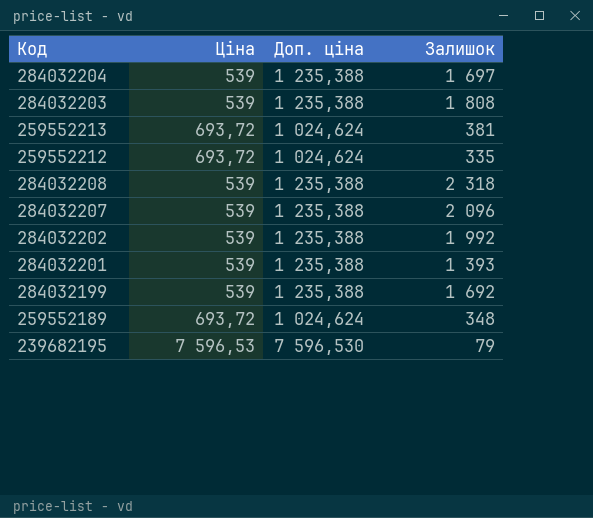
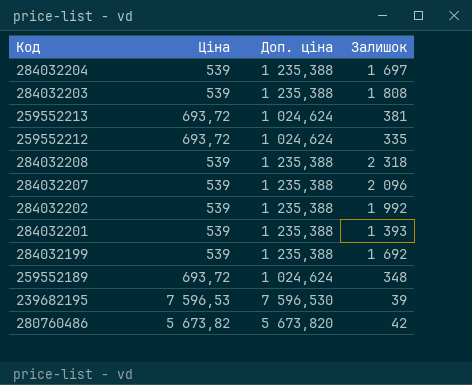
239682195 | Залишок: 79 -> 39
row 280760486: none -> 5 673,82 | 5 673,820 | 42

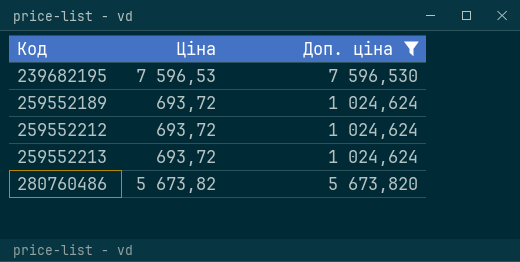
filter: none -> Доп. ціна != 1 235,388
row order: none -> Код ascending
column Залишок | position: 4 -> none

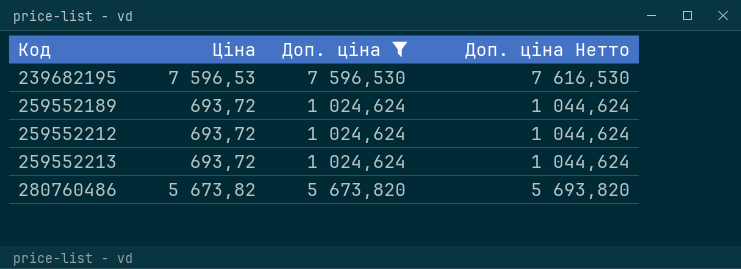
column Доп. ціна Нетто | formula: none -> [Доп. ціна] + 20

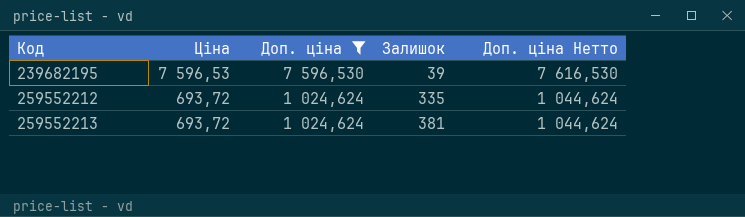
column Залишок | position: none -> 4
row 259552189: 693,72 | 1 024,624 | 1 044,624 -> none
row 280760486: 5 673,82 | 5 673,820 | 5 693,820 -> none

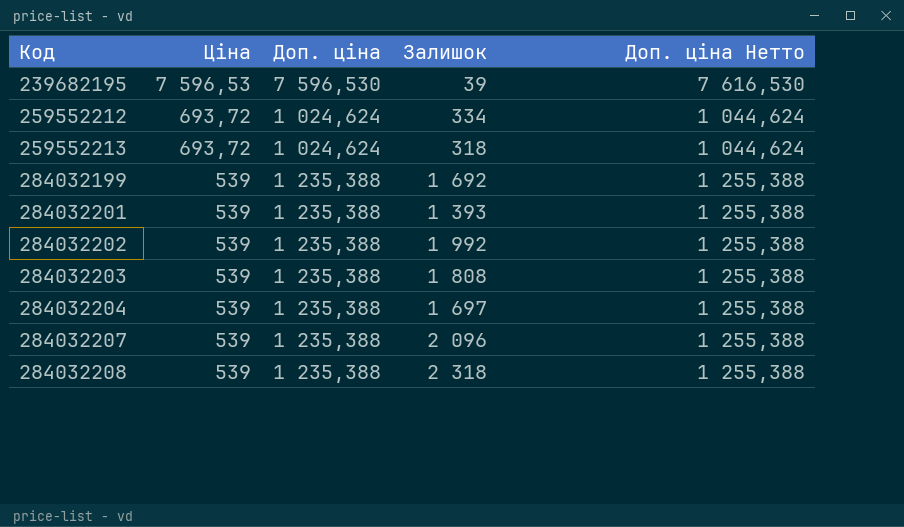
filter: Доп. ціна != 1 235,388 -> none
259552212 | Залишок: 335 -> 334
259552213 | Залишок: 381 -> 318

